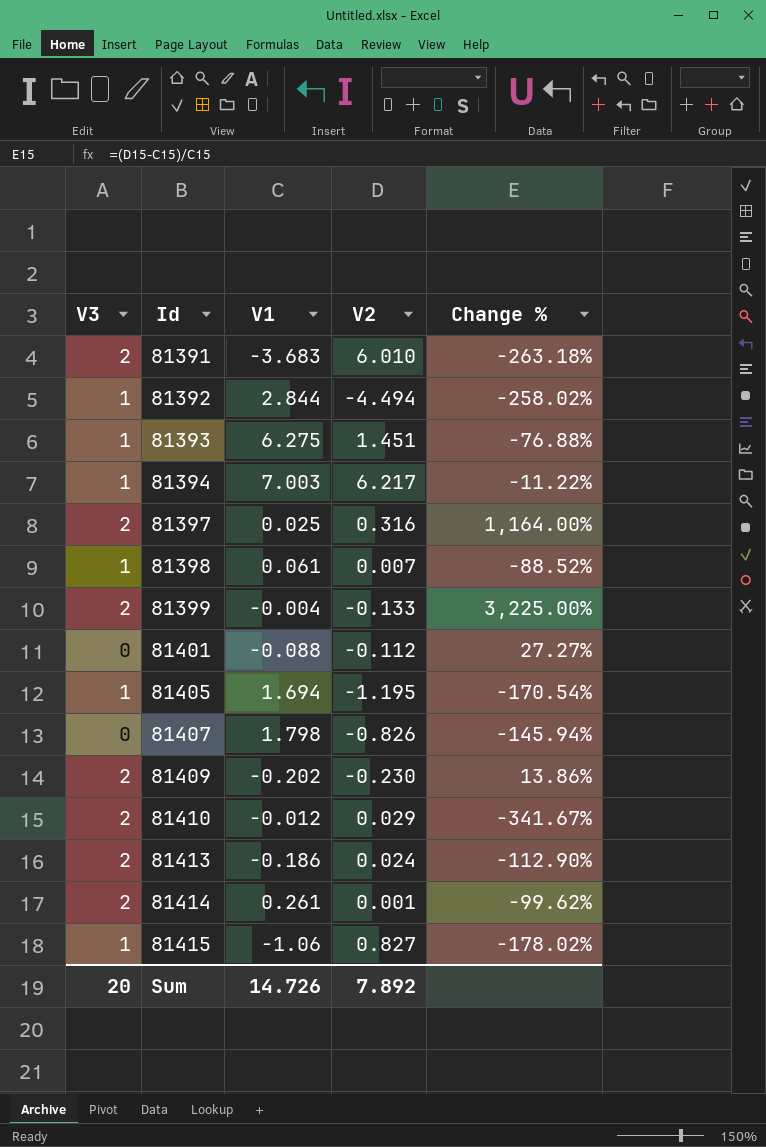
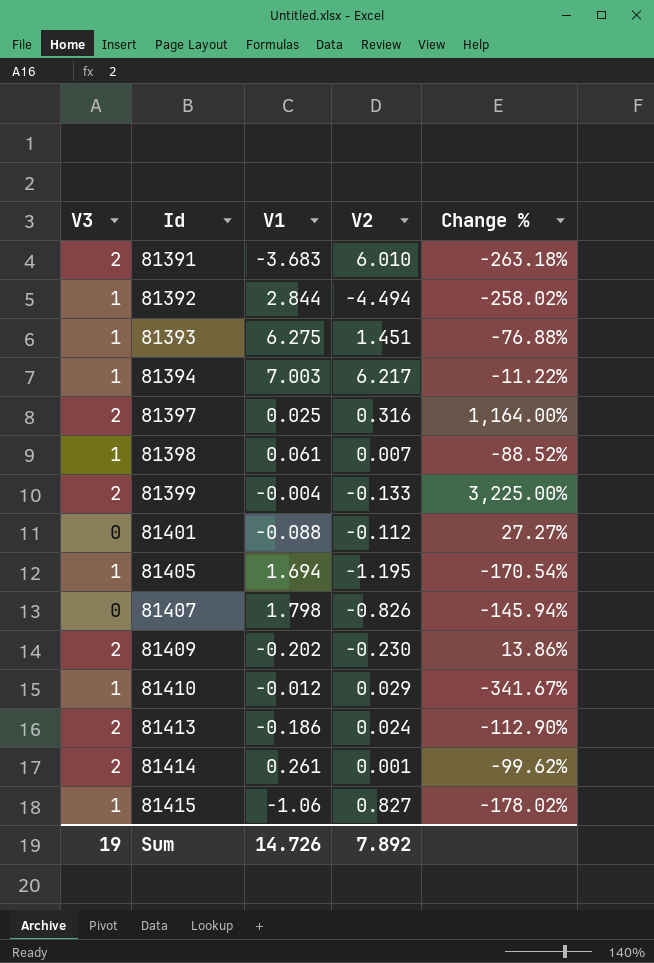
81410 | V3: 2 -> 1
Sum | V3: 20 -> 19

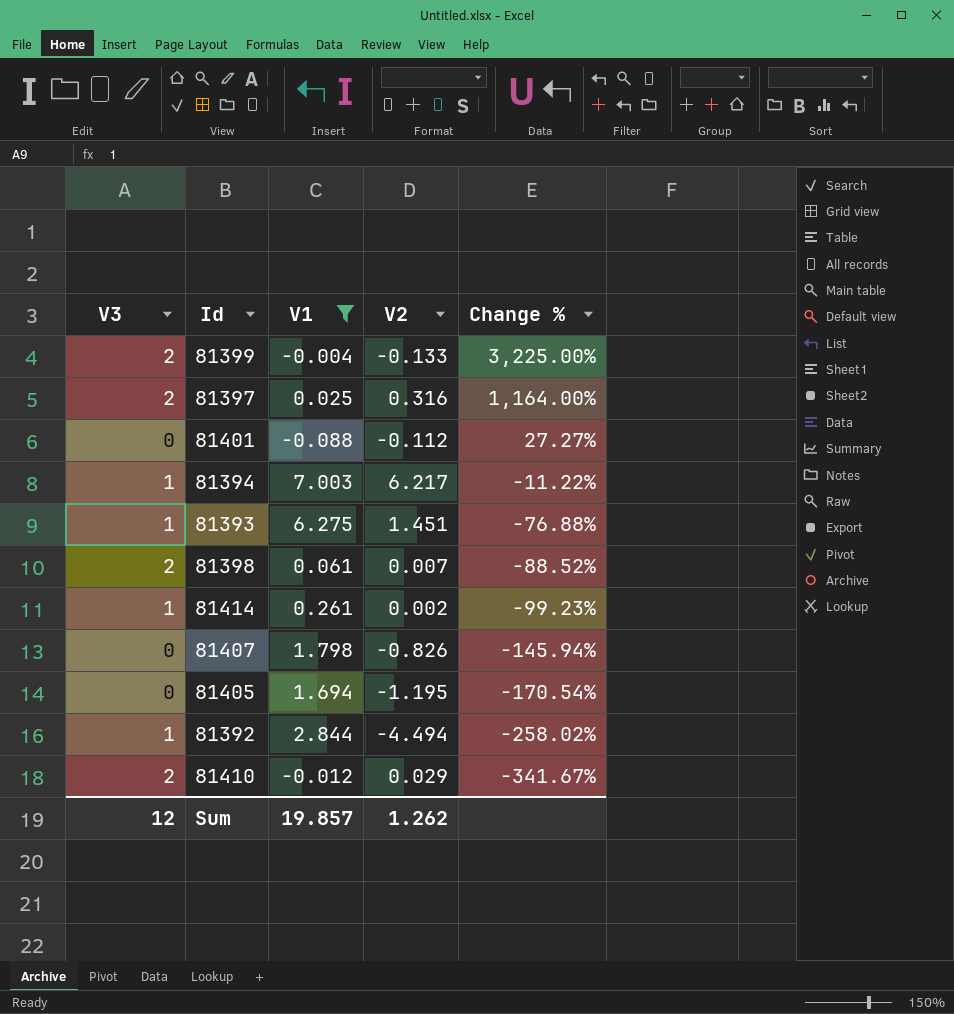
filter: none -> V1 >= -0.088
row order: Id ascending -> Change % descending
81398 | V3: 1 -> 2
81414 | V3: 2 -> 1
81414 | V2: 0.001 -> 0.002
81414 | Change %: -99.62% -> -99.23%
81405 | V3: 1 -> 0
81410 | V3: 1 -> 2
Sum | V3: 19 -> 12
Sum | V1: 14.726 -> 19.857
Sum | V2: 7.892 -> 1.262

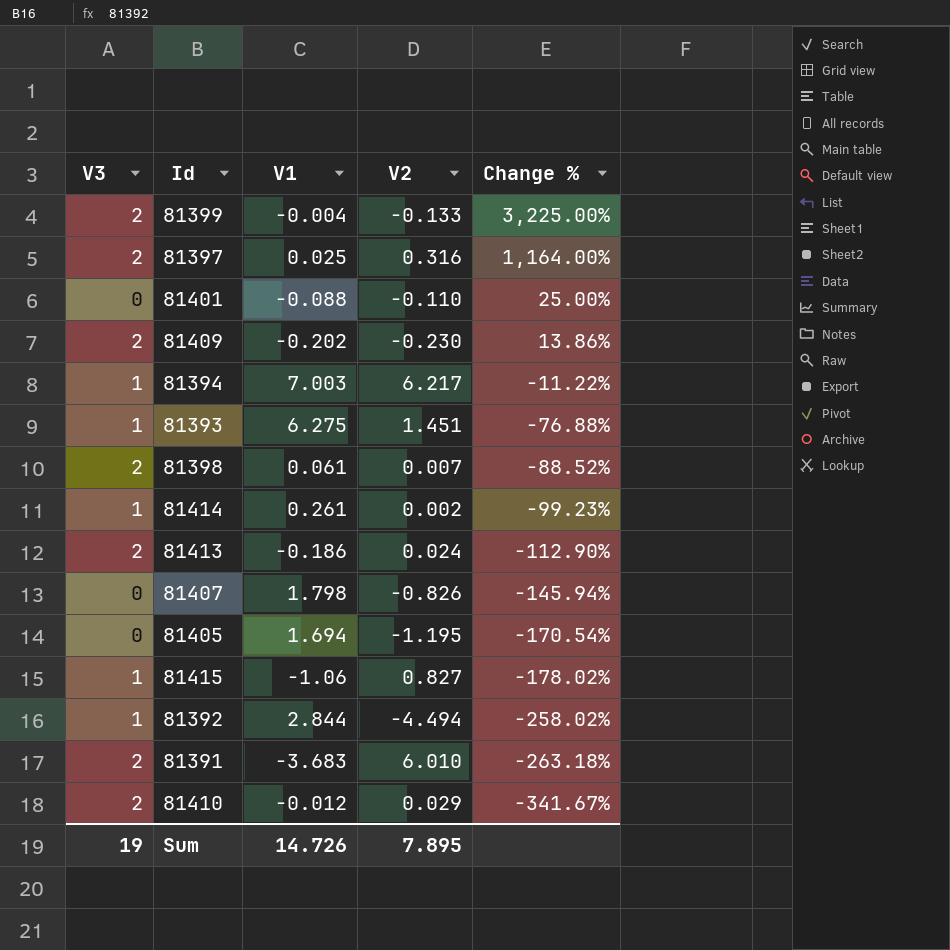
filter: V1 >= -0.088 -> none
81401 | V2: -0.112 -> -0.110
81401 | Change %: 27.27% -> 25.00%
Sum | V3: 12 -> 19
Sum | V1: 19.857 -> 14.726
Sum | V2: 1.262 -> 7.895

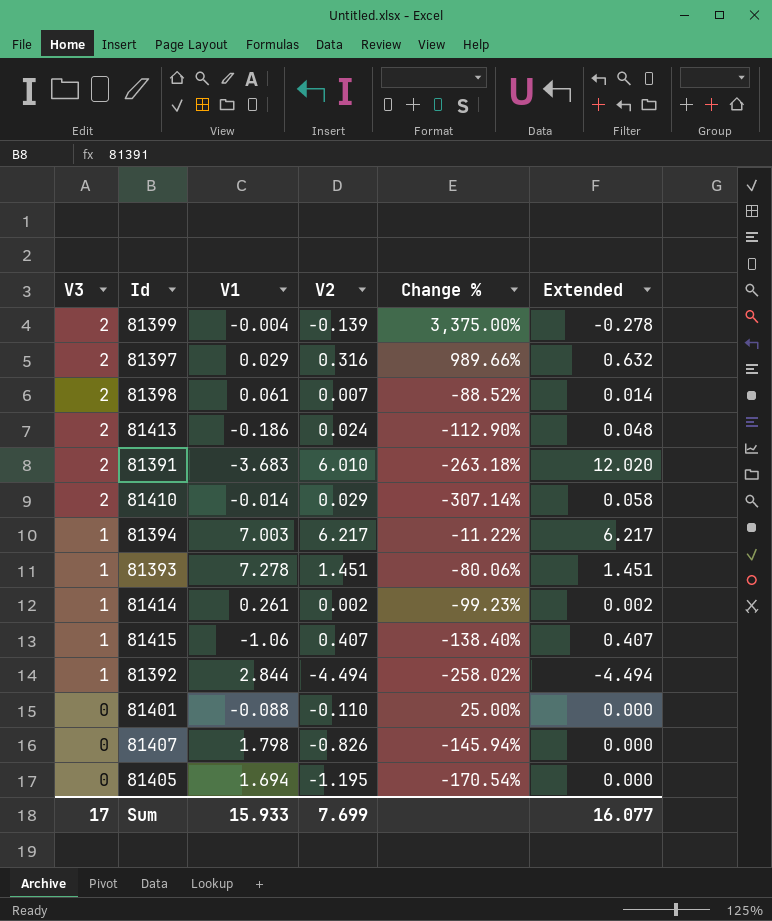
row order: Change % descending -> V3 descending
column Extended | formula: none -> [V3] * [V2]
row 81409: 2 | -0.202 | -0.230 | 13.86% -> none
81399 | V2: -0.133 -> -0.139
81399 | Change %: 3,225.00% -> 3,375.00%
81397 | V1: 0.025 -> 0.029
81397 | Change %: 1,164.00% -> 989.66%
81410 | V1: -0.012 -> -0.014
81410 | Change %: -341.67% -> -307.14%
81393 | V1: 6.275 -> 7.278
81393 | Change %: -76.88% -> -80.06%
81415 | V2: 0.827 -> 0.407
81415 | Change %: -178.02% -> -138.40%
Sum | V3: 19 -> 17
Sum | V1: 14.726 -> 15.933
Sum | V2: 7.895 -> 7.699

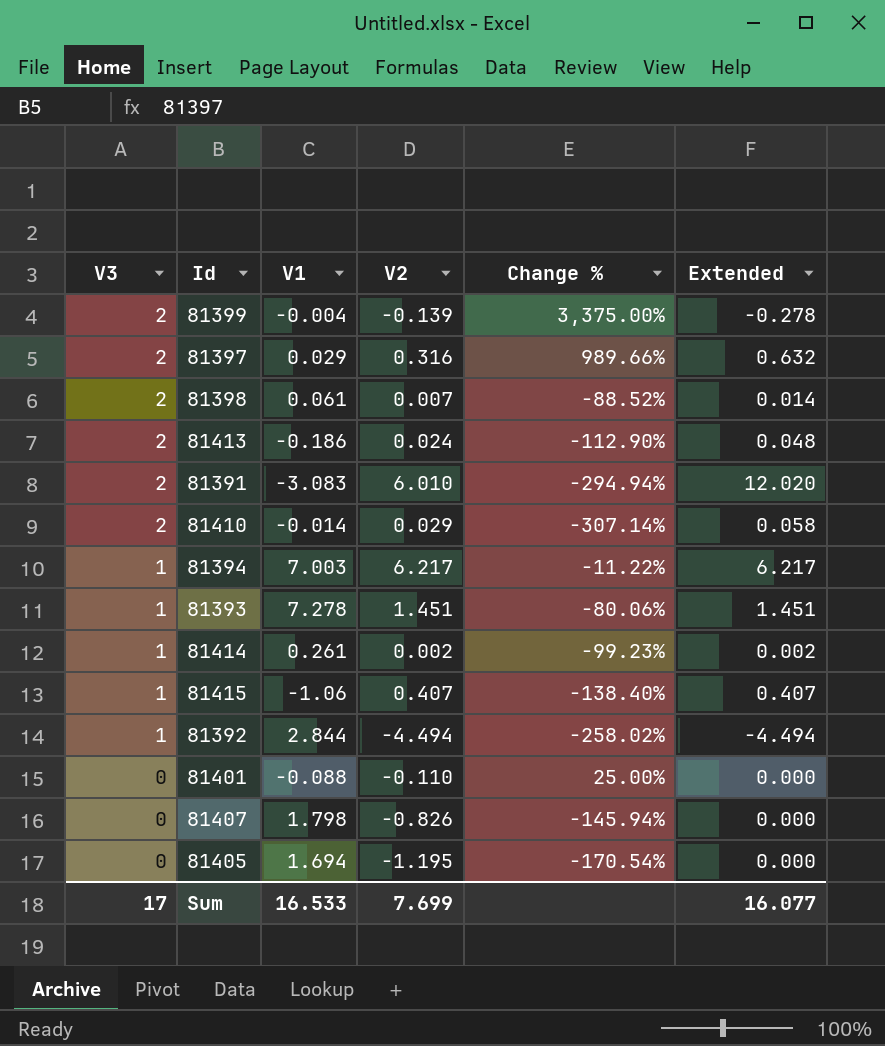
81391 | V1: -3.683 -> -3.083
81391 | Change %: -263.18% -> -294.94%
Sum | V1: 15.933 -> 16.533

